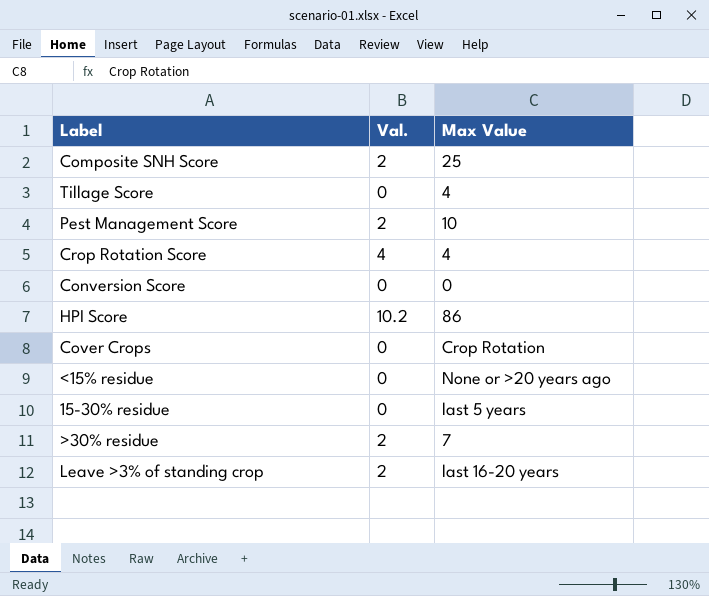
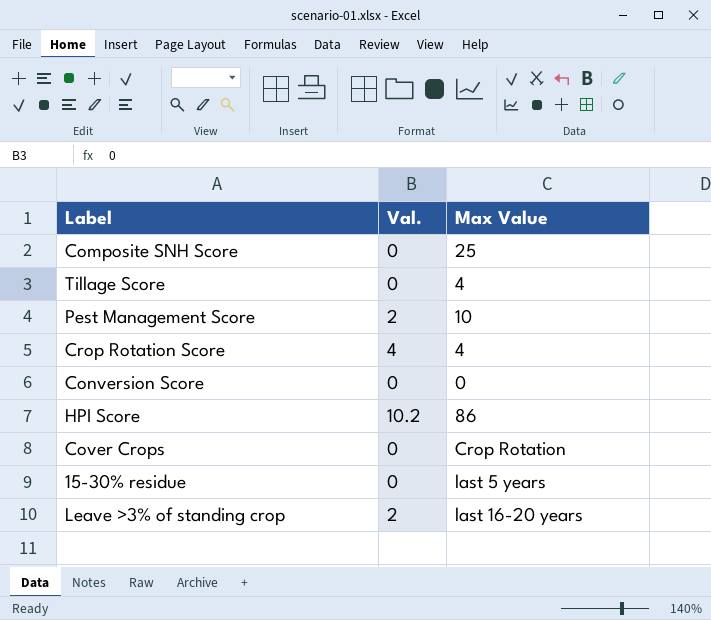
row <15% residue: 0 | None or >20 years ago -> none
row >30% residue: 2 | 7 -> none
Composite SNH Score | Val.: 2 -> 0

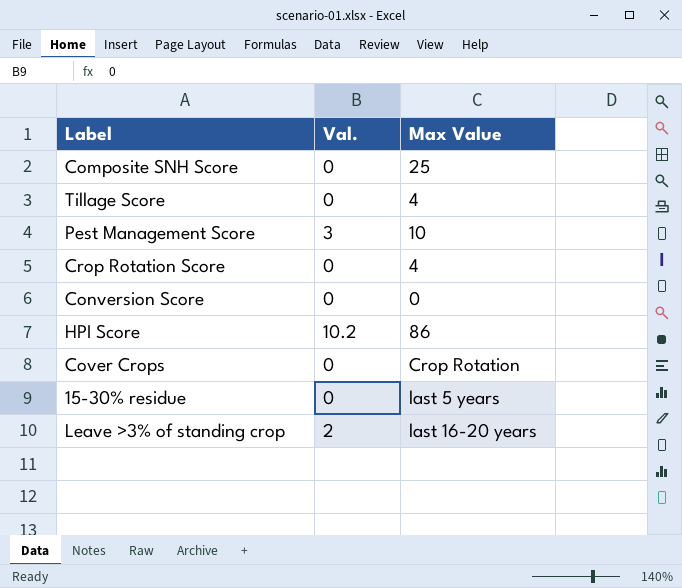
Pest Management Score | Val.: 2 -> 3
Crop Rotation Score | Val.: 4 -> 0

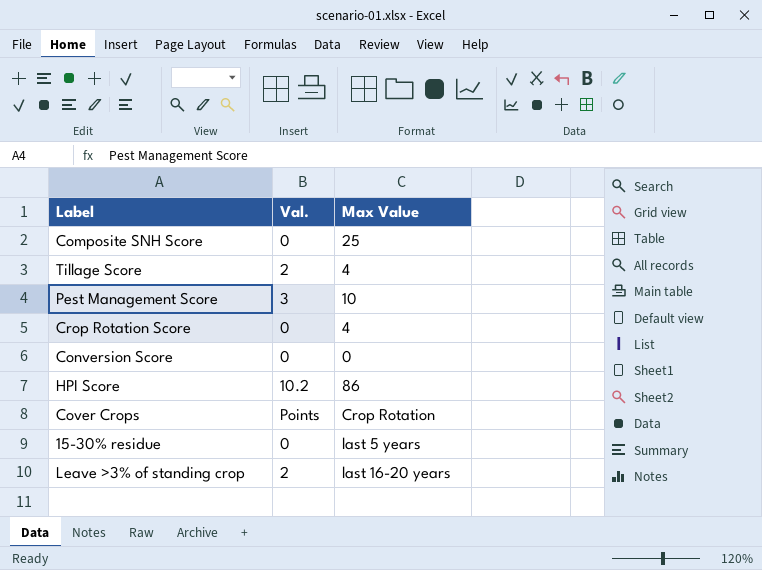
Tillage Score | Val.: 0 -> 2
Cover Crops | Val.: 0 -> Points

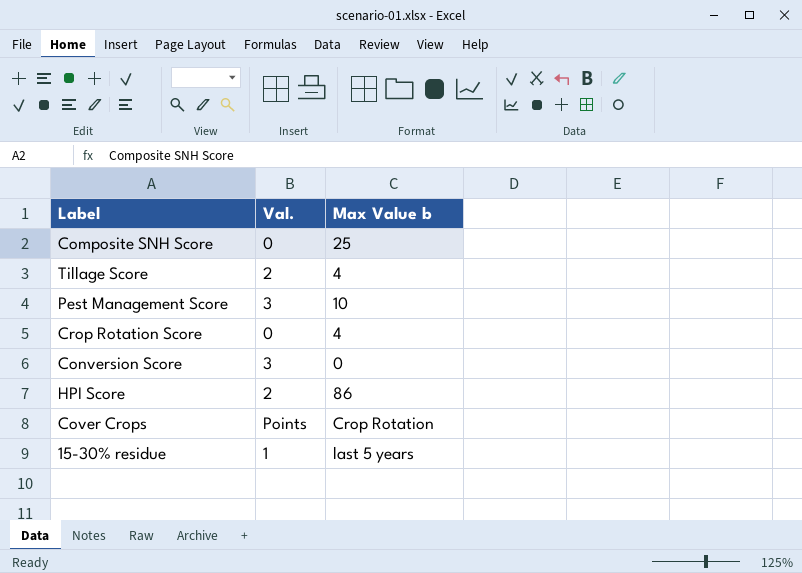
column name: Max Value -> Max Value b
row Leave >3% of standing crop: 2 | last 16-20 years -> none
Conversion Score | Val.: 0 -> 3
HPI Score | Val.: 10.2 -> 2
15-30% residue | Val.: 0 -> 1

